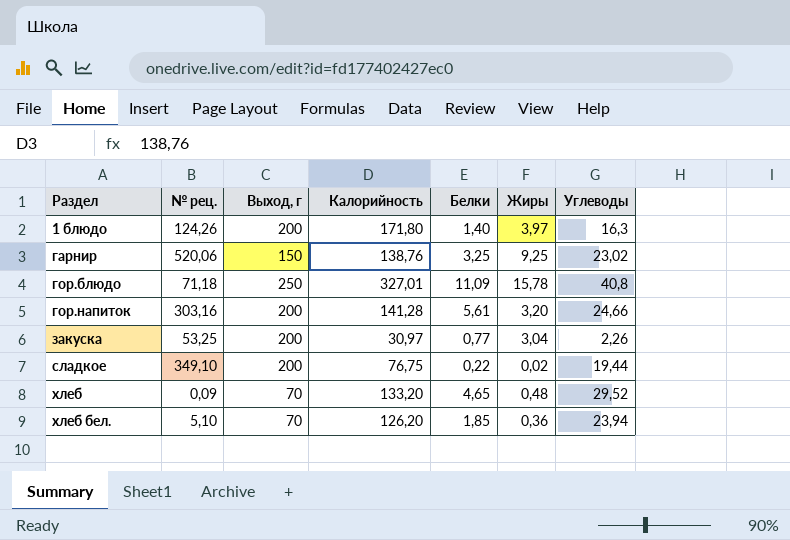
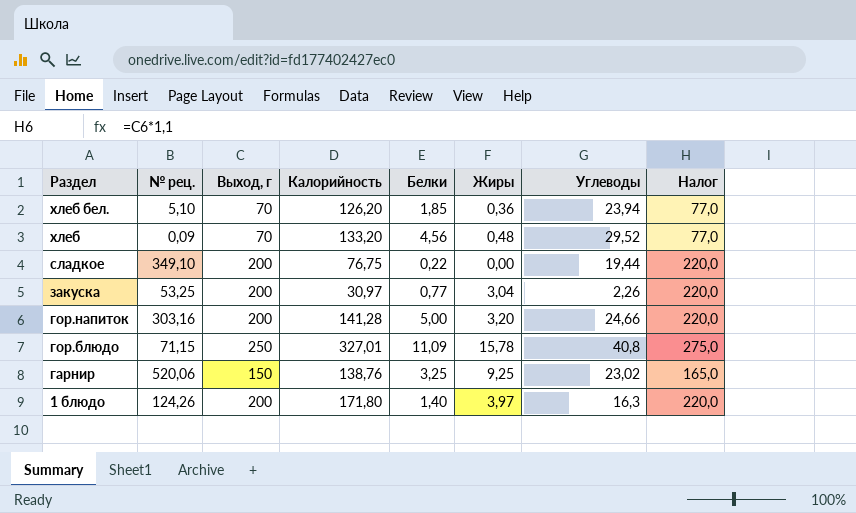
row order: Раздел ascending -> Раздел descending
column Налог | formula: none -> [Выход, г] * 1,1
хлеб | Белки: 4,65 -> 4,56
сладкое | Жиры: 0,02 -> 0,00
гор.напиток | Белки: 5,61 -> 5,00
гор.блюдо | № рец.: 71,18 -> 71,15

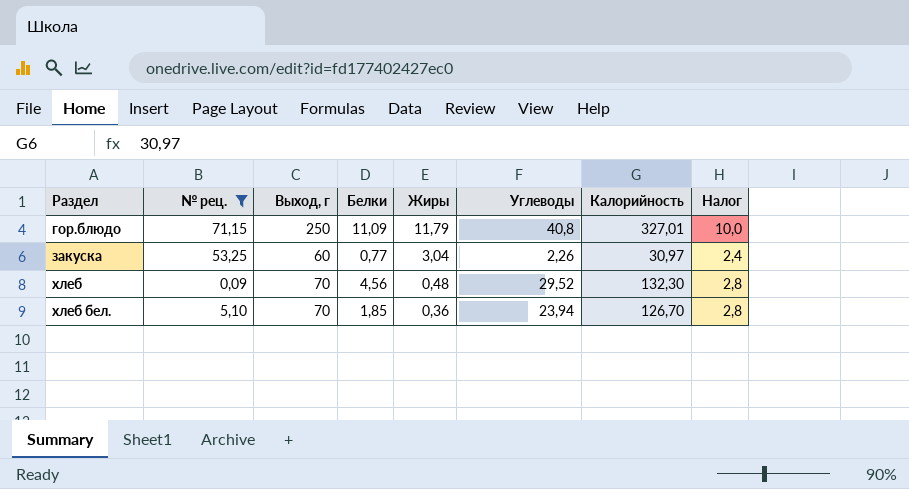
filter: none -> № рец. <= 71,15
row order: Раздел descending -> Раздел ascending
column Калорийность | position: 4 -> 7
column Налог | formula: [Выход, г] * 1,1 -> [Выход, г] * 0,04
гор.блюдо | Жиры: 15,78 -> 11,79
закуска | Выход, г: 200 -> 60
хлеб | Калорийность: 133,20 -> 132,30
хлеб бел. | Калорийность: 126,20 -> 126,70

